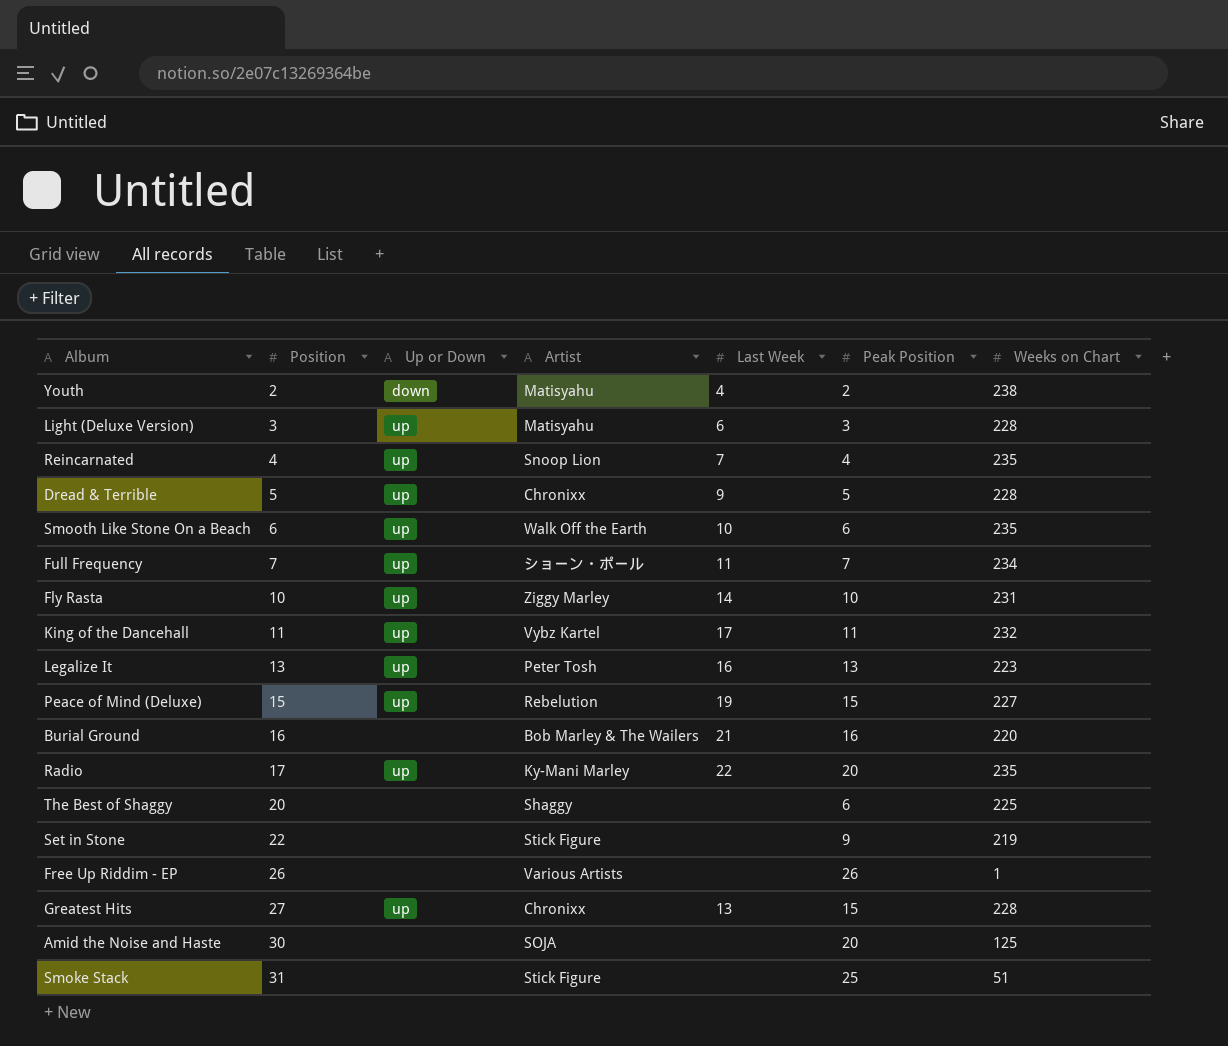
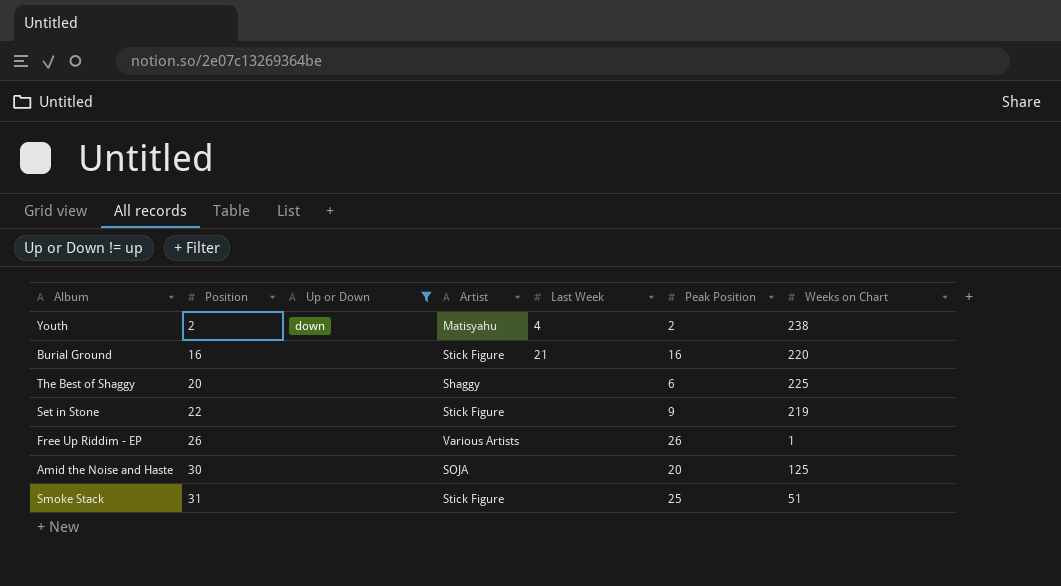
filter: none -> Up or Down != up
Burial Ground | Artist: Bob Marley & The Wailers -> Stick Figure

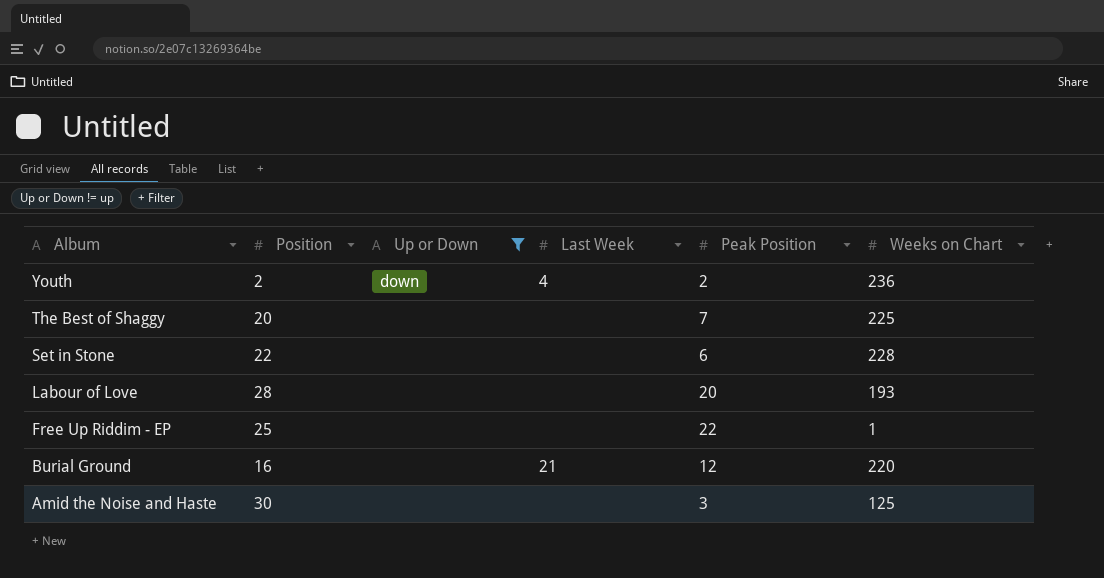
row order: Position ascending -> Album descending
column Artist | position: 4 -> none
row Smoke Stack: 31 | none | Stick Figure | none | 25 | 51 -> none
Youth | Weeks on Chart: 238 -> 236
The Best of Shaggy | Peak Position: 6 -> 7
Set in Stone | Peak Position: 9 -> 6
Set in Stone | Weeks on Chart: 219 -> 228
row Labour of Love: none -> 28 | none | none | 20 | 193
Free Up Riddim - EP | Position: 26 -> 25
Free Up Riddim - EP | Peak Position: 26 -> 22
Burial Ground | Peak Position: 16 -> 12
Amid the Noise and Haste | Peak Position: 20 -> 3

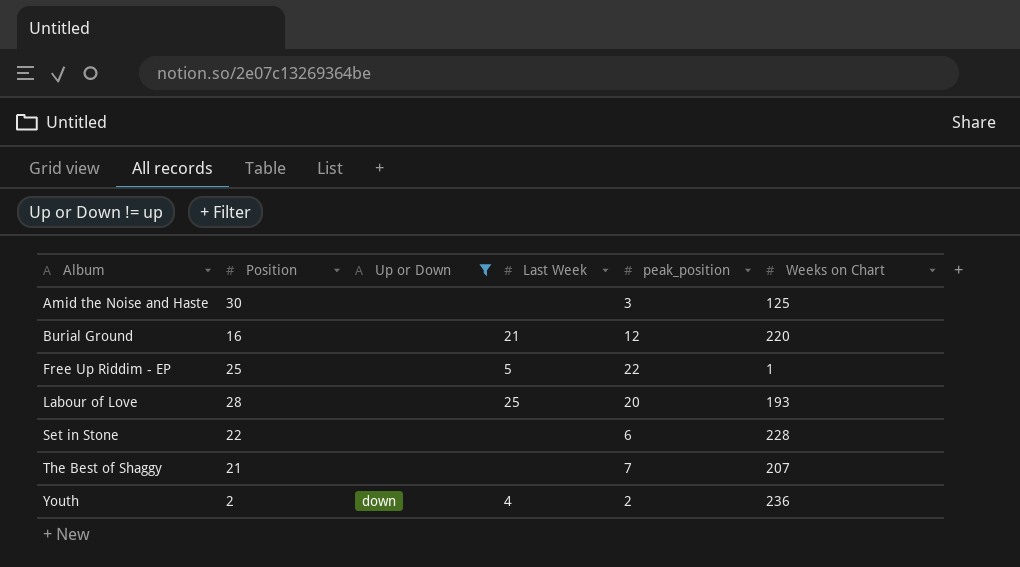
row order: Album descending -> Album ascending
column name: Peak Position -> peak_position
Free Up Riddim - EP | Last Week: none -> 5
Labour of Love | Last Week: none -> 25
The Best of Shaggy | Position: 20 -> 21
The Best of Shaggy | Weeks on Chart: 225 -> 207

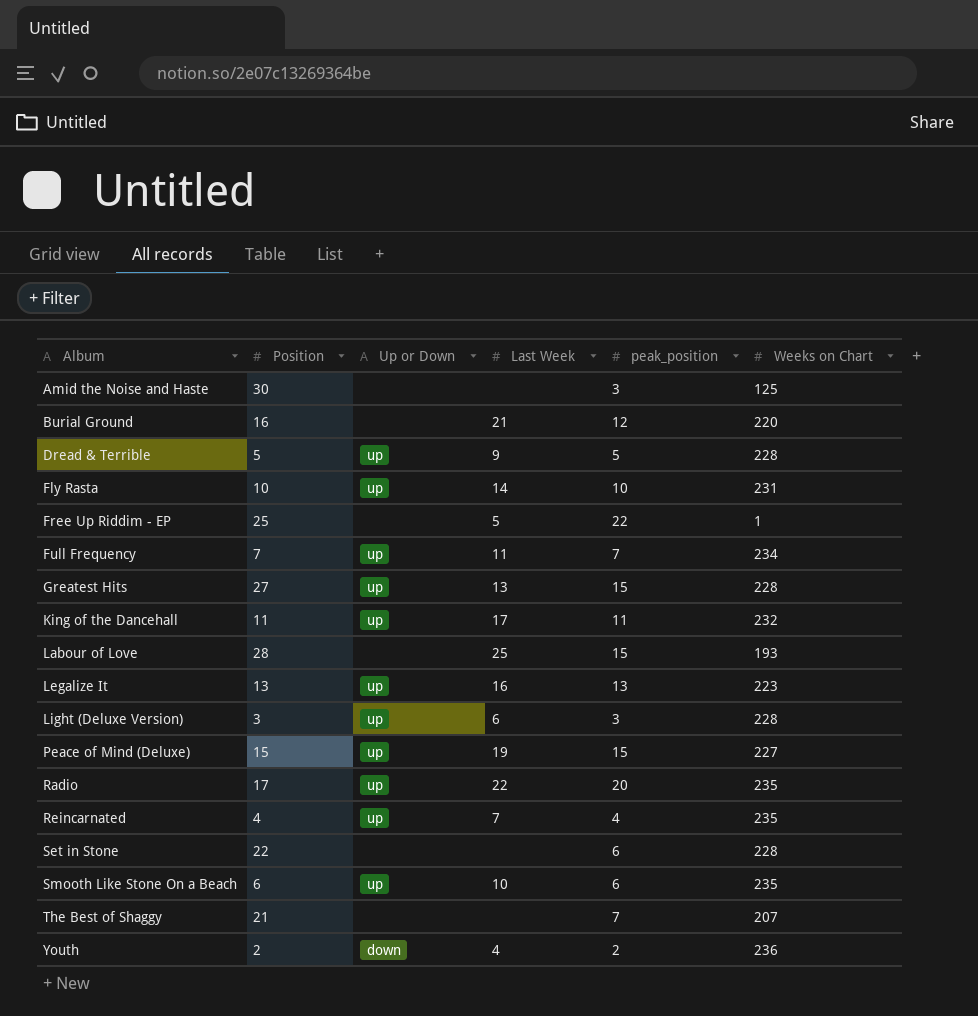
filter: Up or Down != up -> none
Labour of Love | peak_position: 20 -> 15

